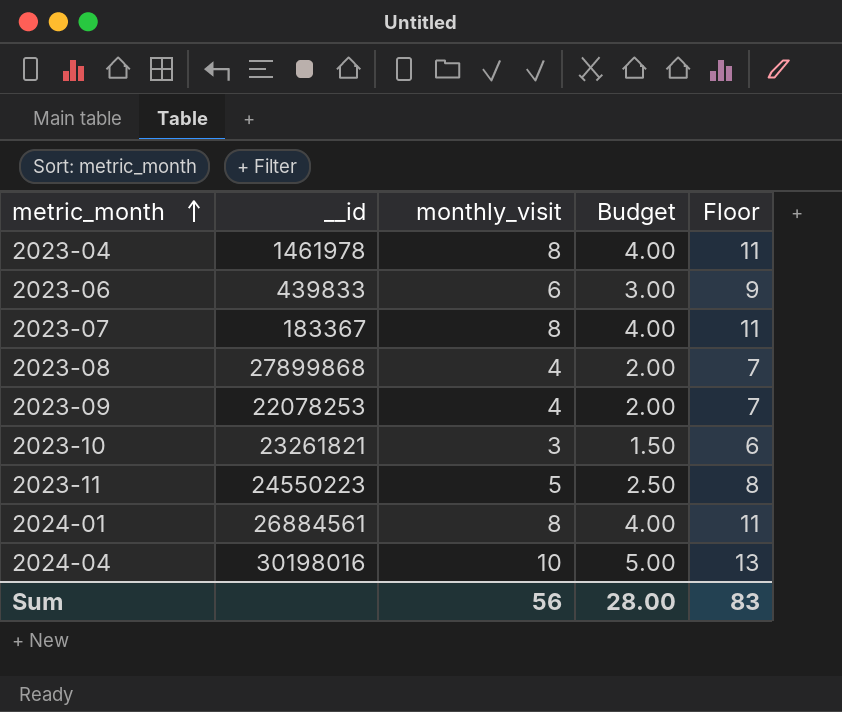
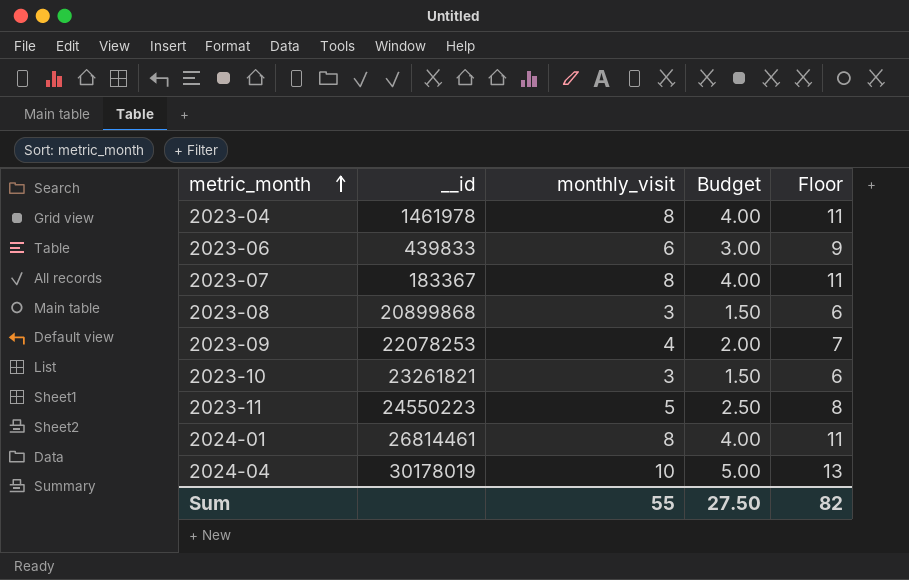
2023-08 | __id: 27899868 -> 20899868
2023-08 | monthly_visit: 4 -> 3
2023-08 | Budget: 2.00 -> 1.50
2023-08 | Floor: 7 -> 6
2024-01 | __id: 26884561 -> 26814461
2024-04 | __id: 30198016 -> 30178019
Sum | monthly_visit: 56 -> 55
Sum | Budget: 28.00 -> 27.50
Sum | Floor: 83 -> 82

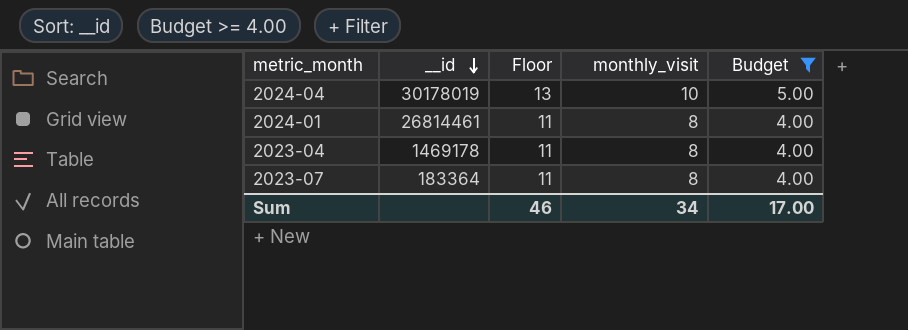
filter: none -> Budget >= 4.00
row order: metric_month ascending -> __id descending
column Floor | position: 5 -> 3
2023-04 | __id: 1461978 -> 1469178
2023-07 | __id: 183367 -> 183364
Sum | Floor: 82 -> 46
Sum | monthly_visit: 55 -> 34
Sum | Budget: 27.50 -> 17.00

